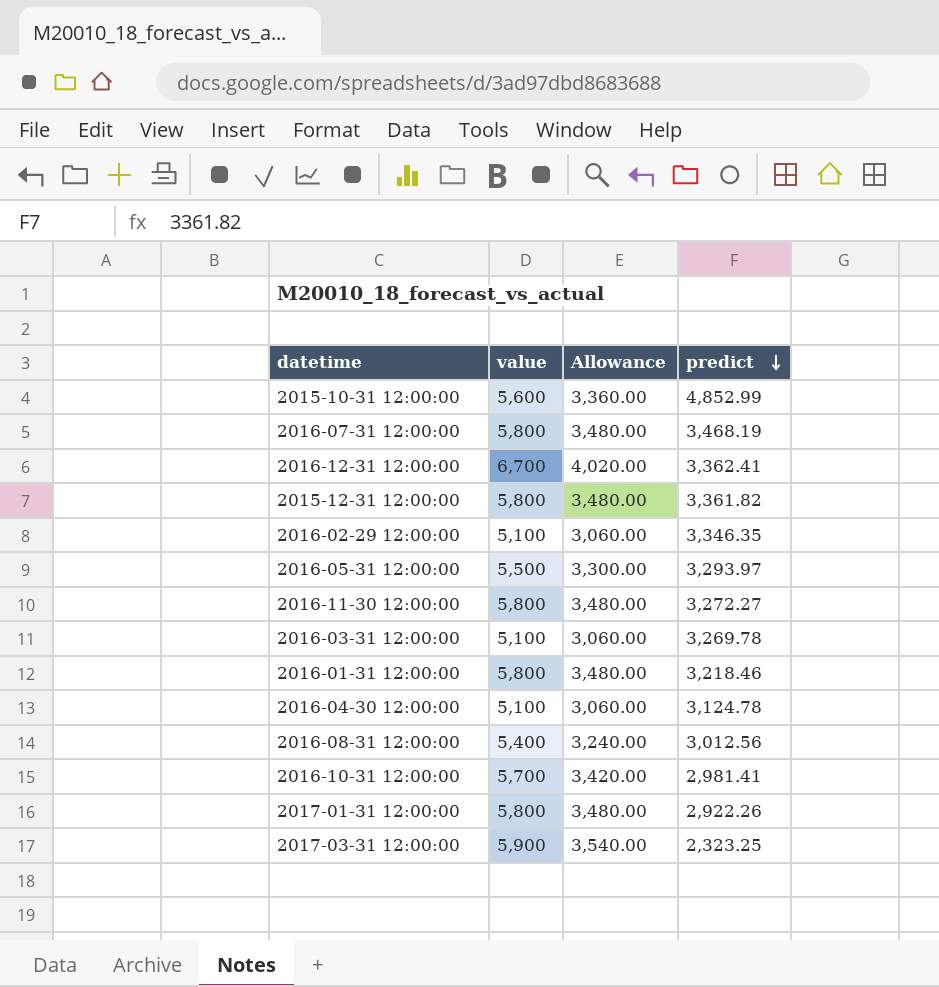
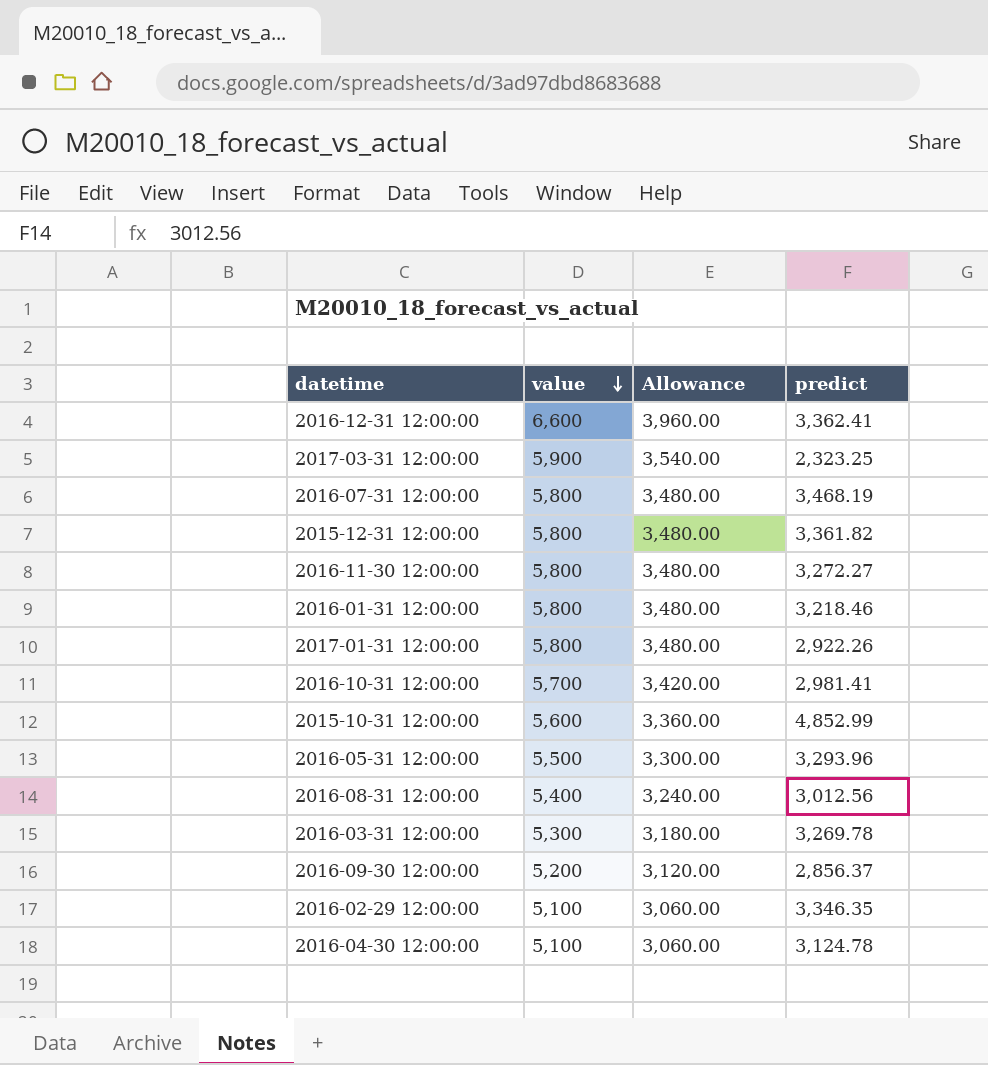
row order: predict descending -> value descending
2016-12-31 12:00:00 | value: 6,700 -> 6,600
2016-12-31 12:00:00 | Allowance: 4,020.00 -> 3,960.00
2016-05-31 12:00:00 | predict: 3,293.97 -> 3,293.96
2016-03-31 12:00:00 | value: 5,100 -> 5,300
2016-03-31 12:00:00 | Allowance: 3,060.00 -> 3,180.00
row 2016-09-30 12:00:00: none -> 5,200 | 3,120.00 | 2,856.37

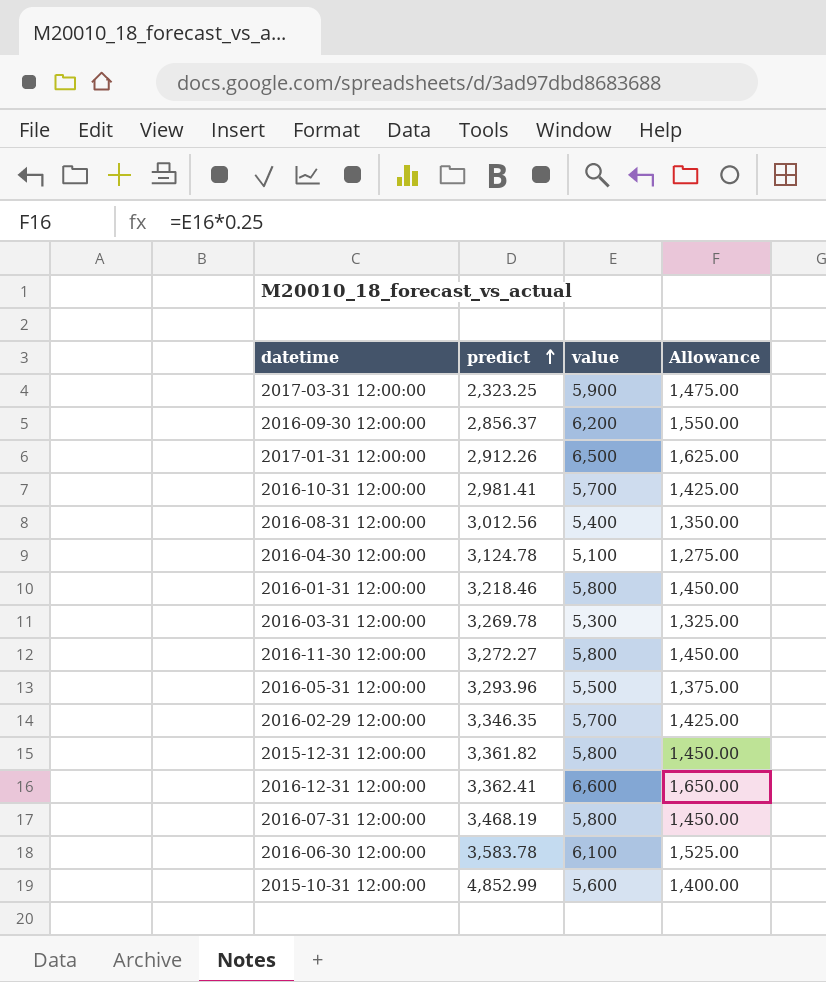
row order: value descending -> predict ascending
column predict | position: 4 -> 2
column Allowance | formula: [value] * 0.6 -> [value] * 0.25
2016-09-30 12:00:00 | value: 5,200 -> 6,200
2017-01-31 12:00:00 | predict: 2,922.26 -> 2,912.26
2017-01-31 12:00:00 | value: 5,800 -> 6,500
2016-02-29 12:00:00 | value: 5,100 -> 5,700
row 2016-06-30 12:00:00: none -> 3,583.78 | 6,100 | 1,525.00

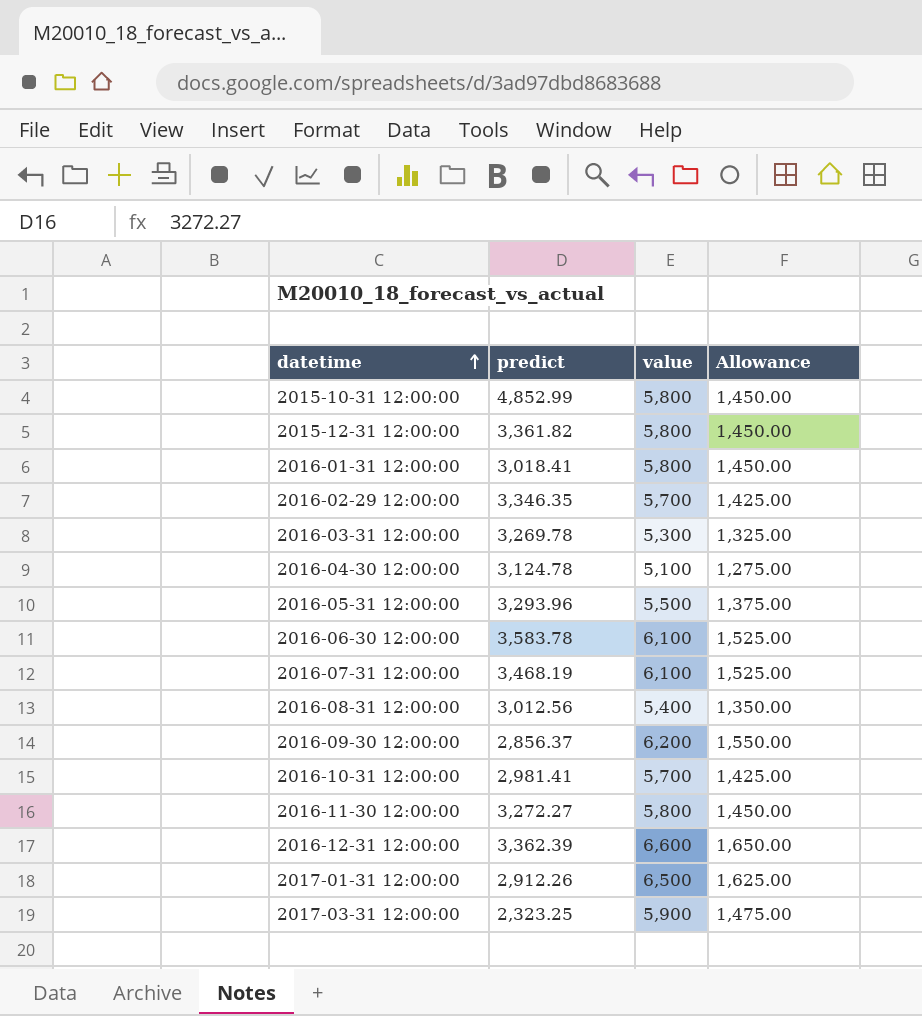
row order: predict ascending -> datetime ascending
2015-10-31 12:00:00 | value: 5,600 -> 5,800
2015-10-31 12:00:00 | Allowance: 1,400.00 -> 1,450.00
2016-01-31 12:00:00 | predict: 3,218.46 -> 3,018.41
2016-07-31 12:00:00 | value: 5,800 -> 6,100
2016-07-31 12:00:00 | Allowance: 1,450.00 -> 1,525.00
2016-12-31 12:00:00 | predict: 3,362.41 -> 3,362.39

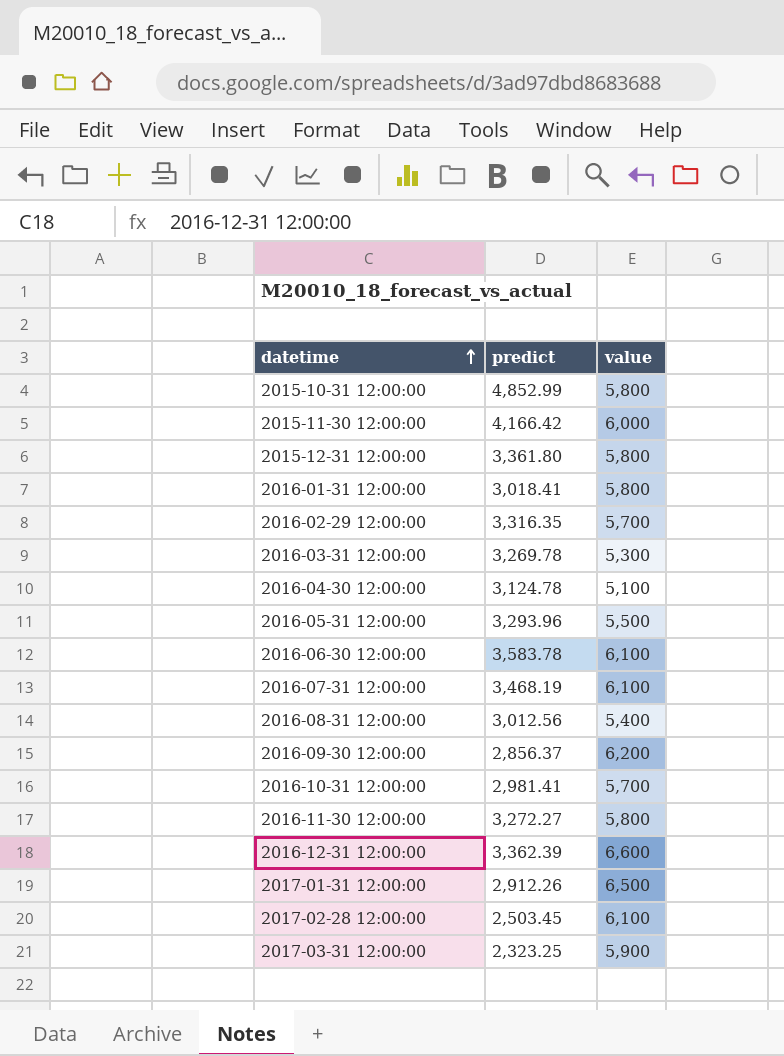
column Allowance | formula: [value] * 0.25 -> none
row 2015-11-30 12:00:00: none -> 4,166.42 | 6,000
2015-12-31 12:00:00 | predict: 3,361.82 -> 3,361.80
2016-02-29 12:00:00 | predict: 3,346.35 -> 3,316.35
row 2017-02-28 12:00:00: none -> 2,503.45 | 6,100

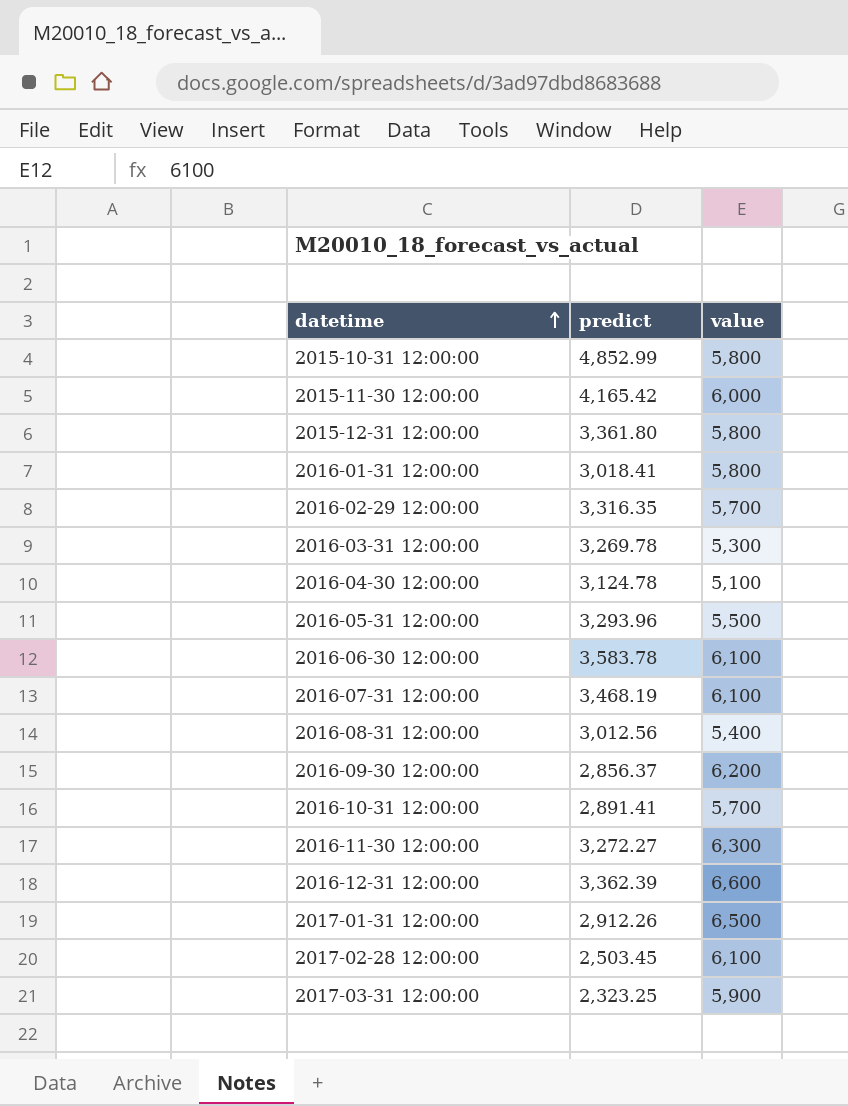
2015-11-30 12:00:00 | predict: 4,166.42 -> 4,165.42
2016-10-31 12:00:00 | predict: 2,981.41 -> 2,891.41
2016-11-30 12:00:00 | value: 5,800 -> 6,300

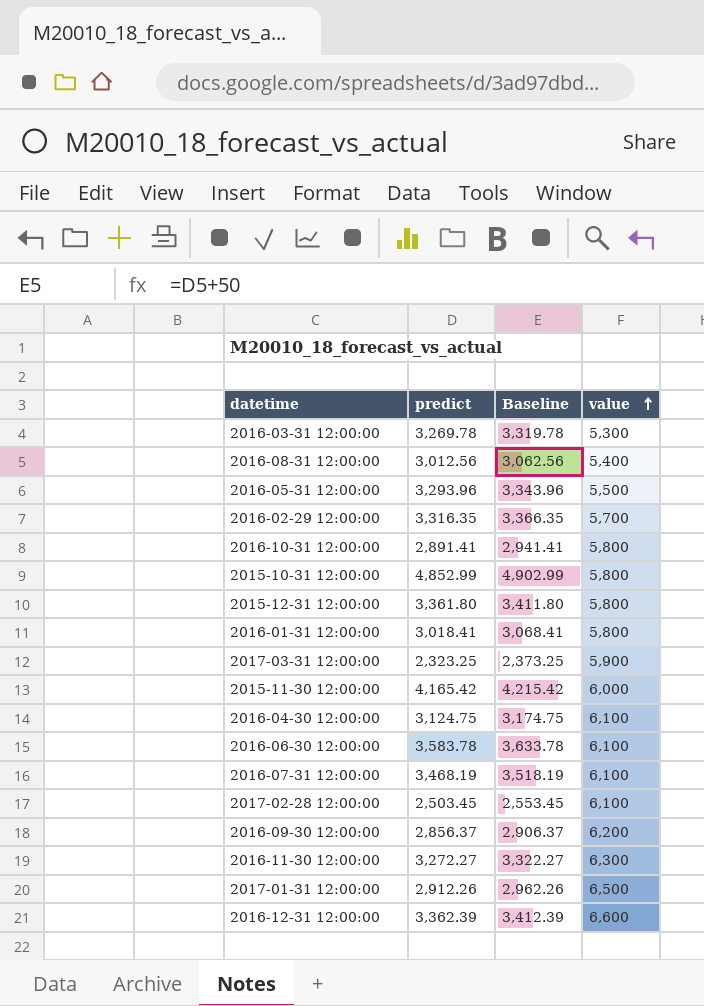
row order: datetime ascending -> value ascending
column Baseline | formula: none -> [predict] + 50
2016-10-31 12:00:00 | value: 5,700 -> 5,800
2016-04-30 12:00:00 | predict: 3,124.78 -> 3,124.75
2016-04-30 12:00:00 | value: 5,100 -> 6,100

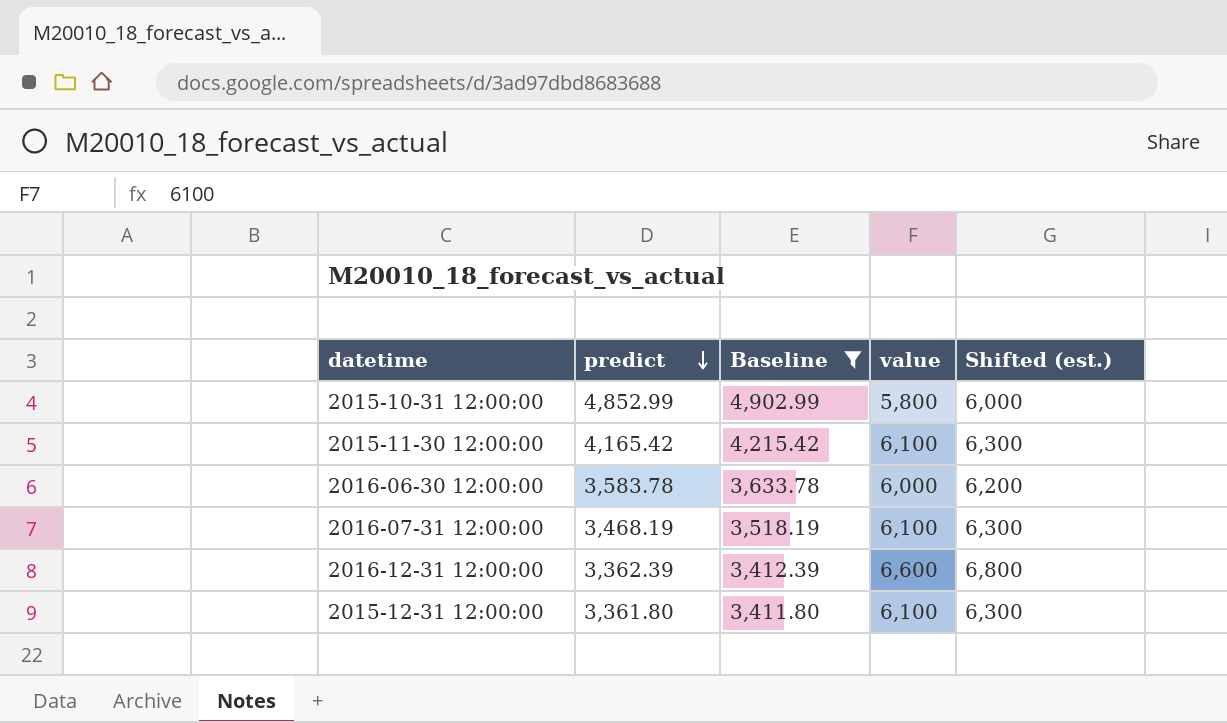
filter: none -> Baseline >= 3,411.80
row order: value ascending -> predict descending
column Shifted (est.) | formula: none -> [value] + 200
2015-11-30 12:00:00 | value: 6,000 -> 6,100
2016-06-30 12:00:00 | value: 6,100 -> 6,000
2015-12-31 12:00:00 | value: 5,800 -> 6,100

